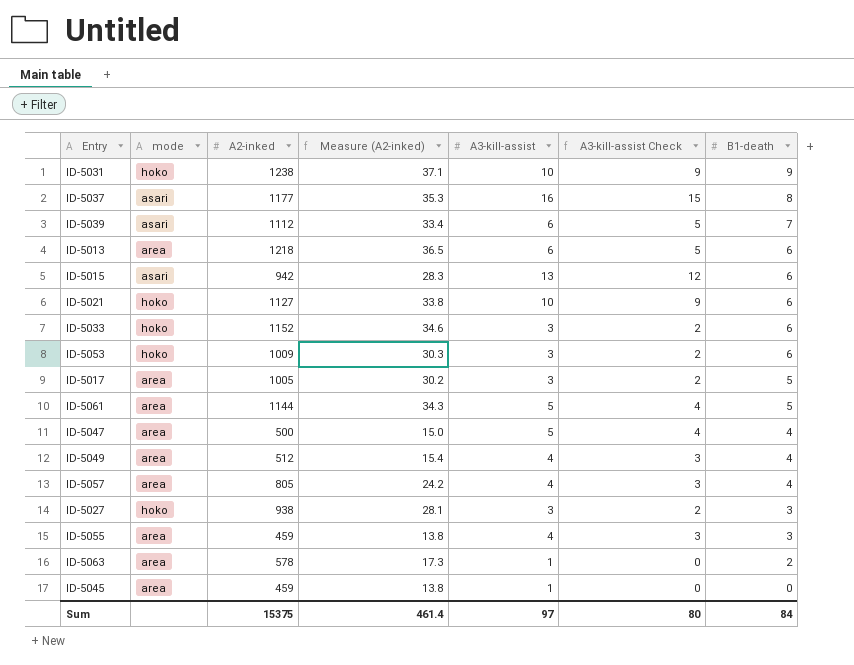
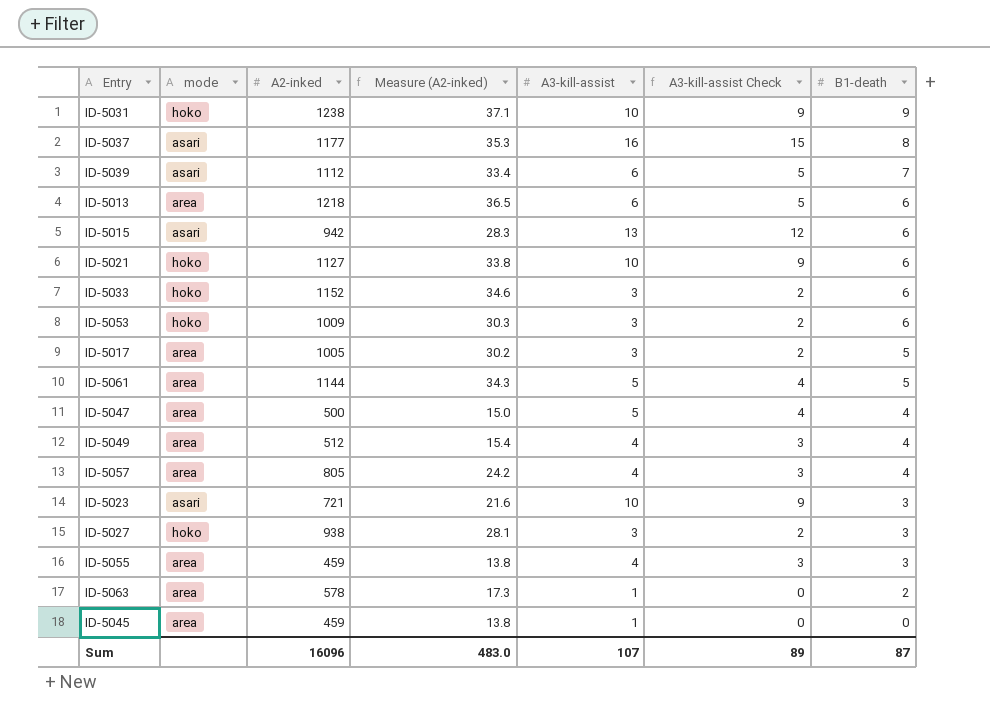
row ID-5023: none -> asari | 721 | 21.6 | 10 | 9 | 3
Sum | A2-inked: 15375 -> 16096
Sum | Measure (A2-inked): 461.4 -> 483.0
Sum | A3-kill-assist: 97 -> 107
Sum | A3-kill-assist Check: 80 -> 89
Sum | B1-death: 84 -> 87

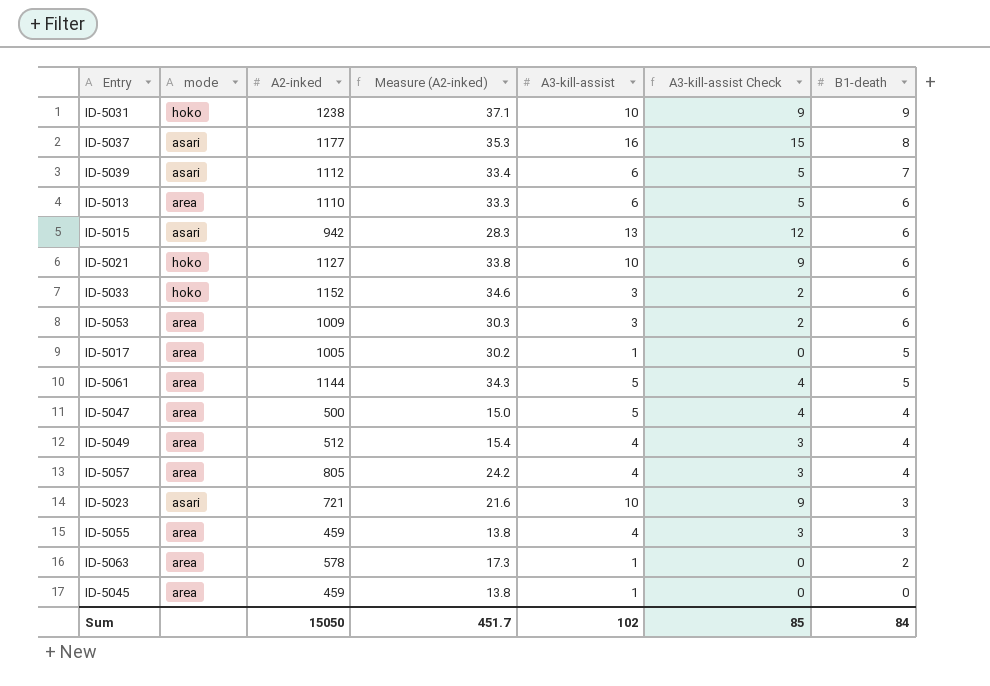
row ID-5027: hoko | 938 | 28.1 | 3 | 2 | 3 -> none
ID-5013 | A2-inked: 1218 -> 1110
ID-5013 | Measure (A2-inked): 36.5 -> 33.3
ID-5053 | mode: hoko -> area
ID-5017 | A3-kill-assist: 3 -> 1
ID-5017 | A3-kill-assist Check: 2 -> 0
Sum | A2-inked: 16096 -> 15050
Sum | Measure (A2-inked): 483.0 -> 451.7
Sum | A3-kill-assist: 107 -> 102
Sum | A3-kill-assist Check: 89 -> 85
Sum | B1-death: 87 -> 84

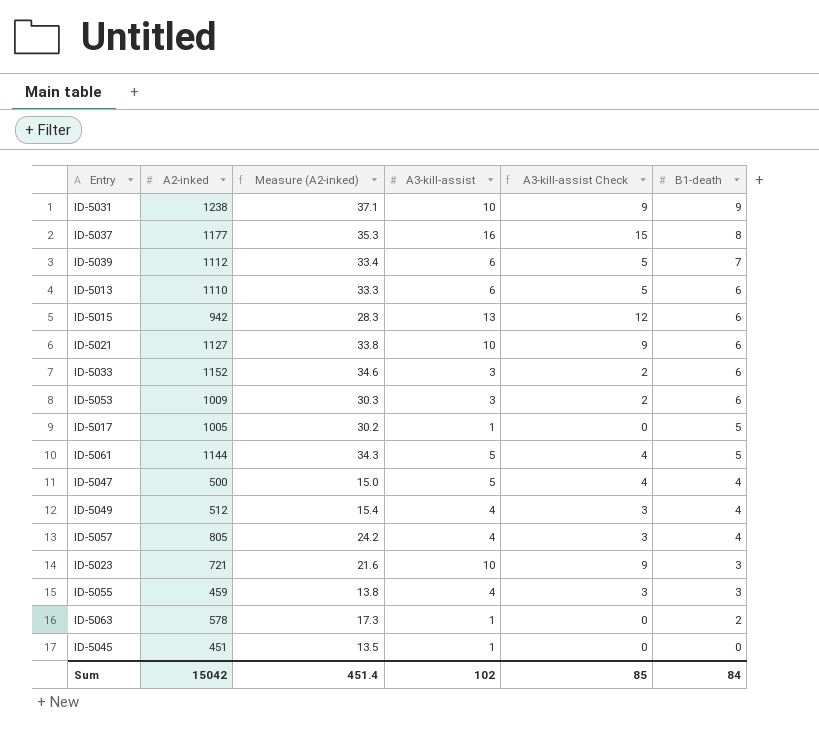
column mode | position: 2 -> none
ID-5045 | A2-inked: 459 -> 451
ID-5045 | Measure (A2-inked): 13.8 -> 13.5
Sum | A2-inked: 15050 -> 15042
Sum | Measure (A2-inked): 451.7 -> 451.4

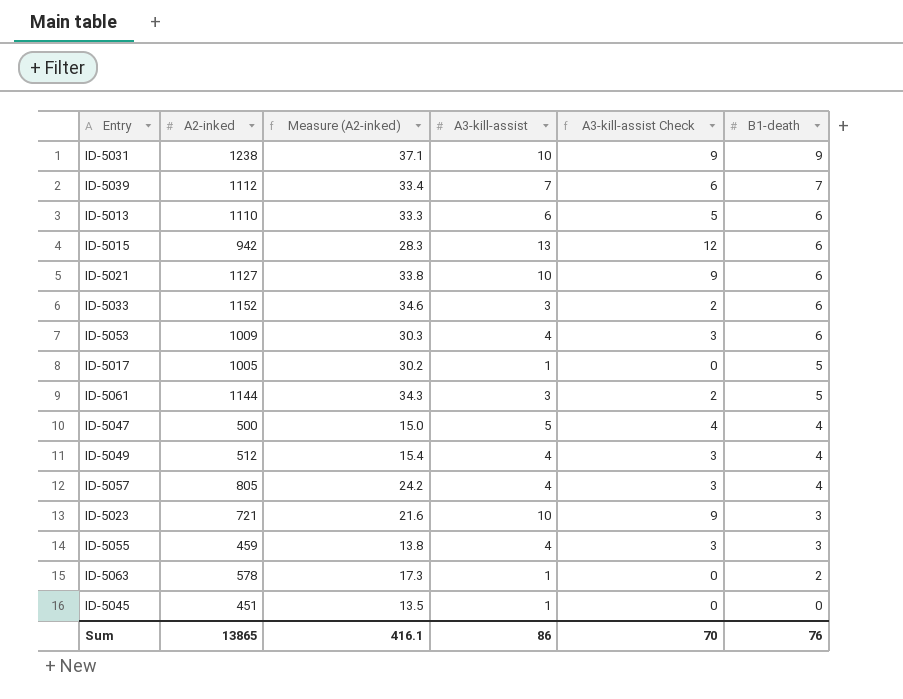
row ID-5037: 1177 | 35.3 | 16 | 15 | 8 -> none
ID-5039 | A3-kill-assist: 6 -> 7
ID-5039 | A3-kill-assist Check: 5 -> 6
ID-5053 | A3-kill-assist: 3 -> 4
ID-5053 | A3-kill-assist Check: 2 -> 3
ID-5061 | A3-kill-assist: 5 -> 3
ID-5061 | A3-kill-assist Check: 4 -> 2
Sum | A2-inked: 15042 -> 13865
Sum | Measure (A2-inked): 451.4 -> 416.1
Sum | A3-kill-assist: 102 -> 86
Sum | A3-kill-assist Check: 85 -> 70
Sum | B1-death: 84 -> 76

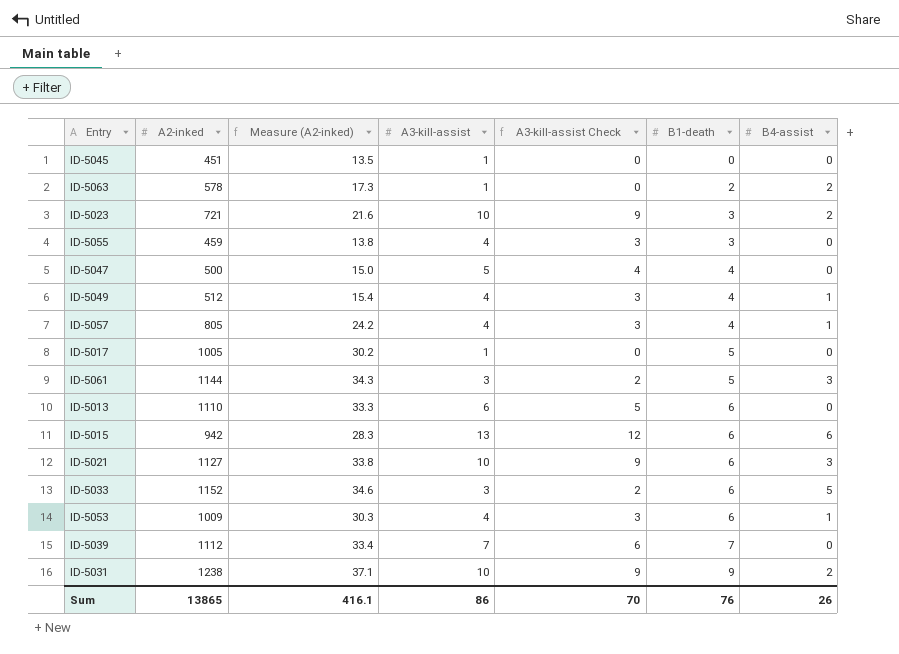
row order: B1-death descending -> B1-death ascending
column B4-assist | position: none -> 7

